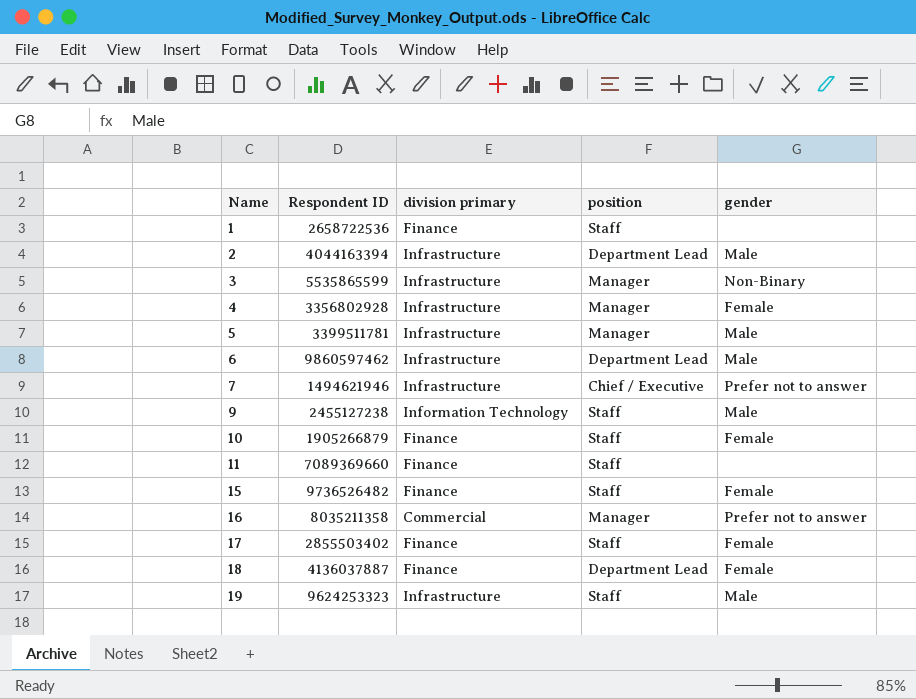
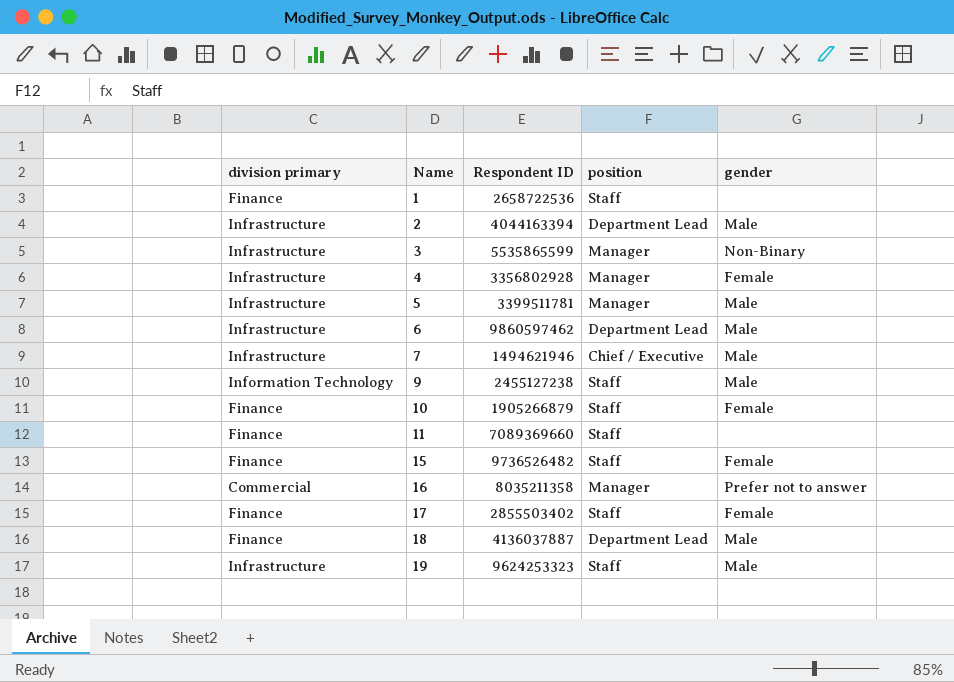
column division primary | position: 3 -> 1
7 | gender: Prefer not to answer -> Male
18 | gender: Female -> Male

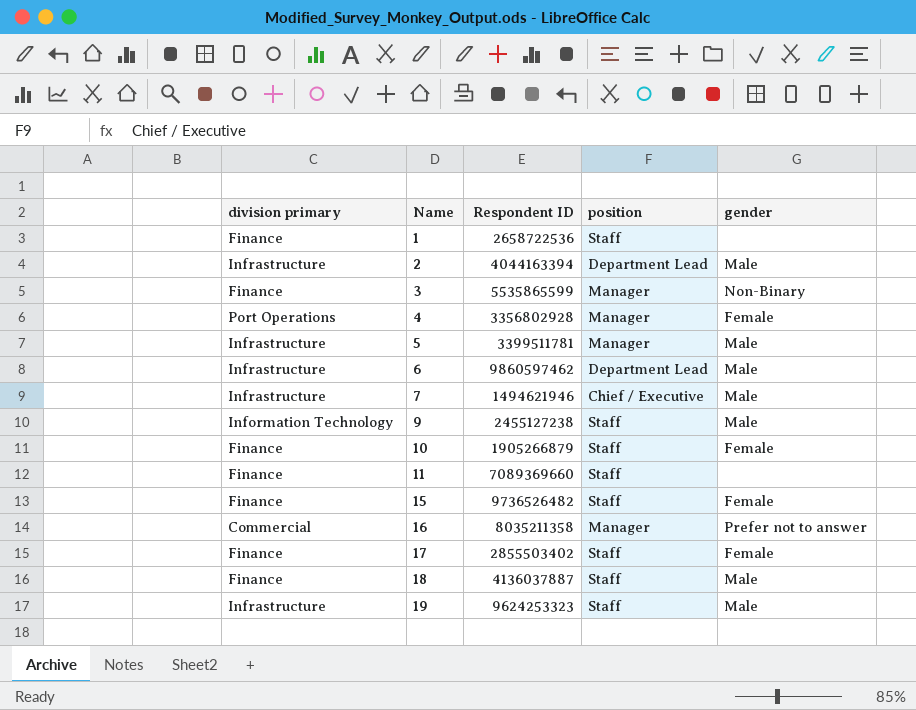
3 | division primary: Infrastructure -> Finance
4 | division primary: Infrastructure -> Port Operations
18 | position: Department Lead -> Staff

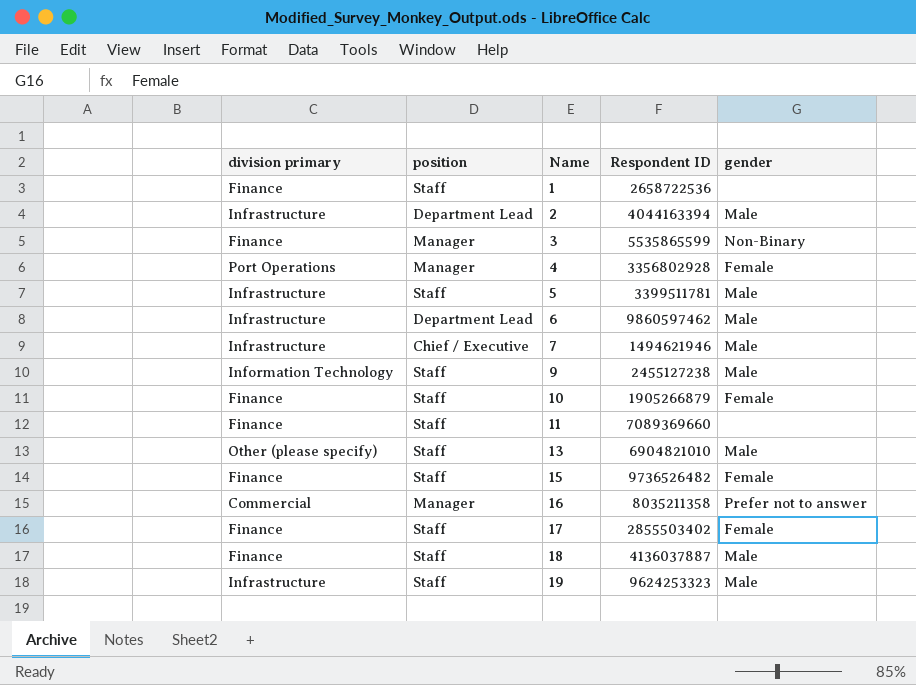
column position | position: 4 -> 2
5 | position: Manager -> Staff
row 13: none -> Other (please specify) | Staff | 6904821010 | Male

